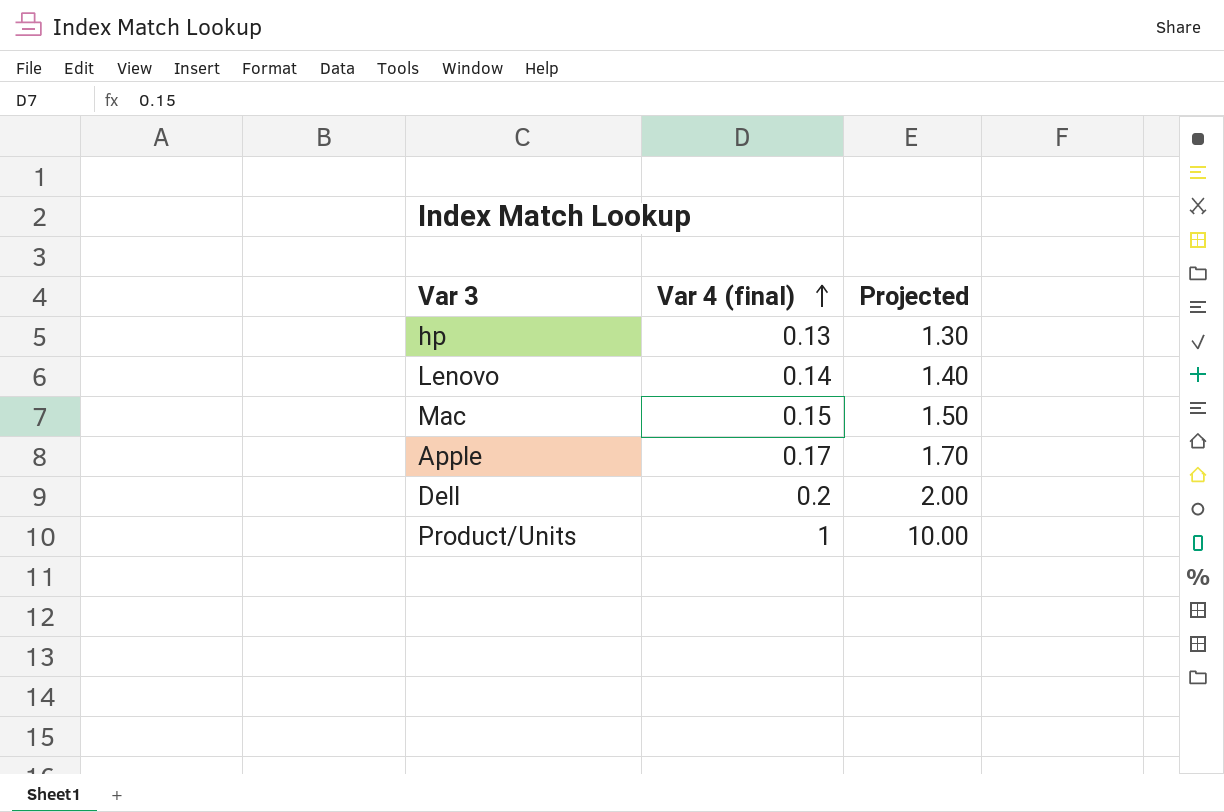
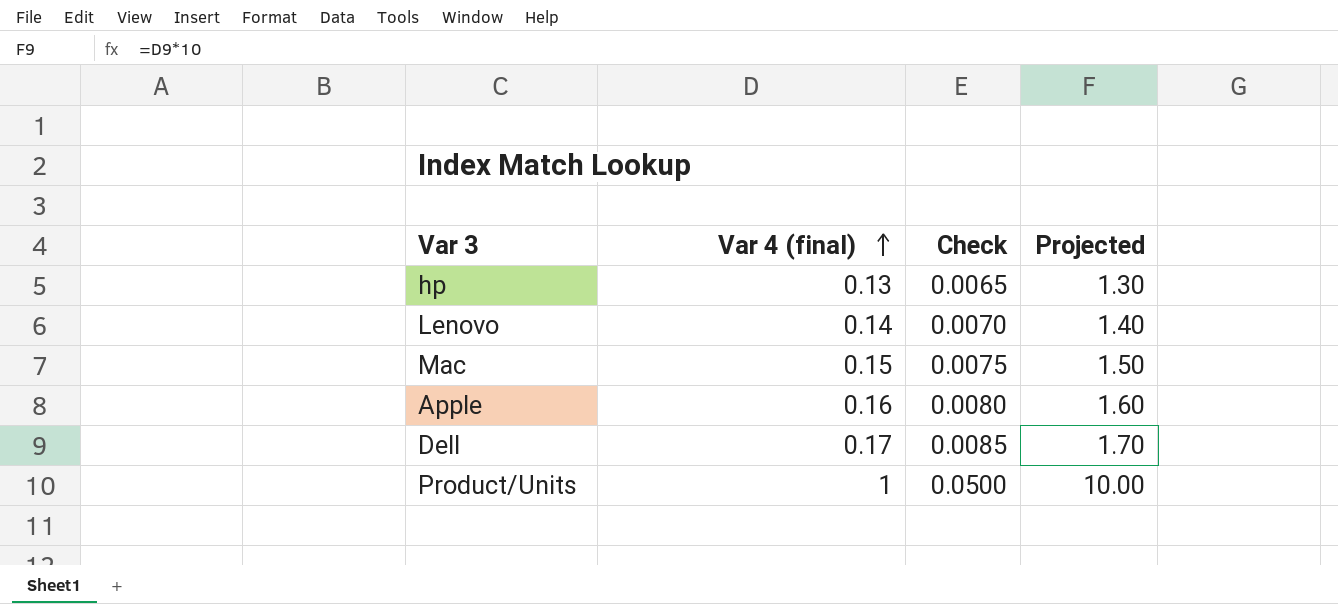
column Check | formula: none -> [Var 4 (final)] * 0.05
Apple | Var 4 (final): 0.17 -> 0.16
Apple | Projected: 1.70 -> 1.60
Dell | Var 4 (final): 0.2 -> 0.17
Dell | Projected: 2.00 -> 1.70

